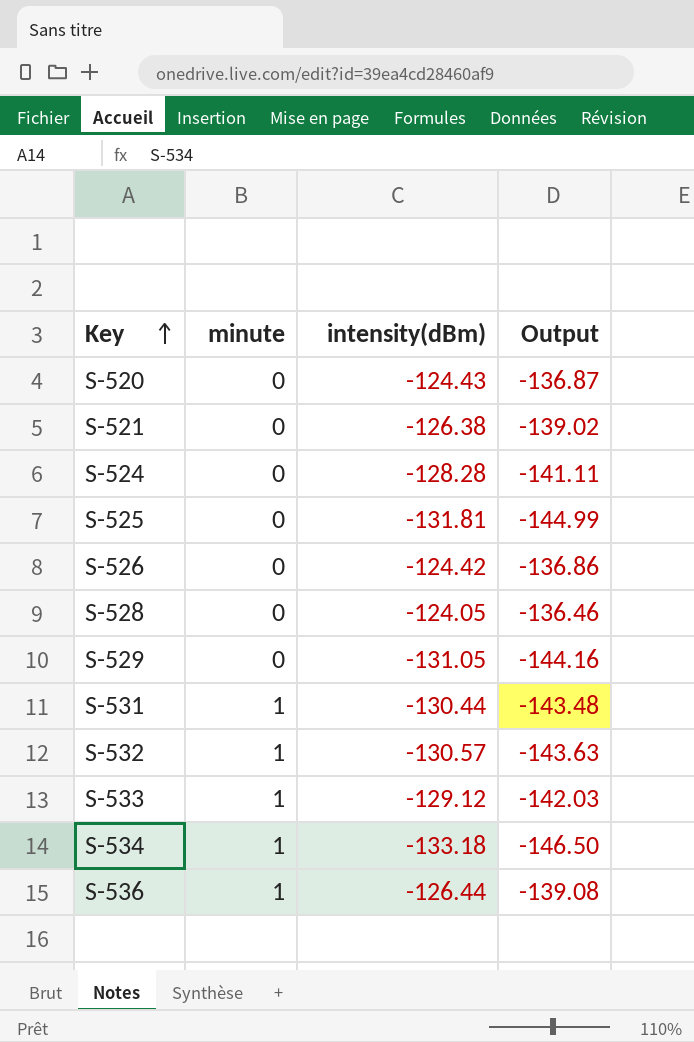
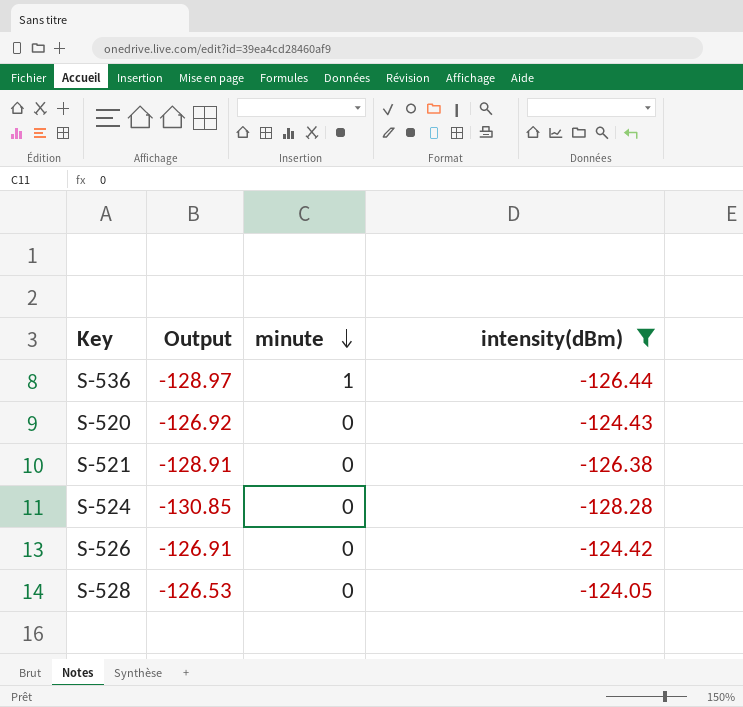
filter: none -> intensity(dBm) >= -128.28
row order: Key ascending -> minute descending
column Output | formula: [intensity(dBm)] * 1.1 -> [intensity(dBm)] * 1.02
column Output | position: 4 -> 2

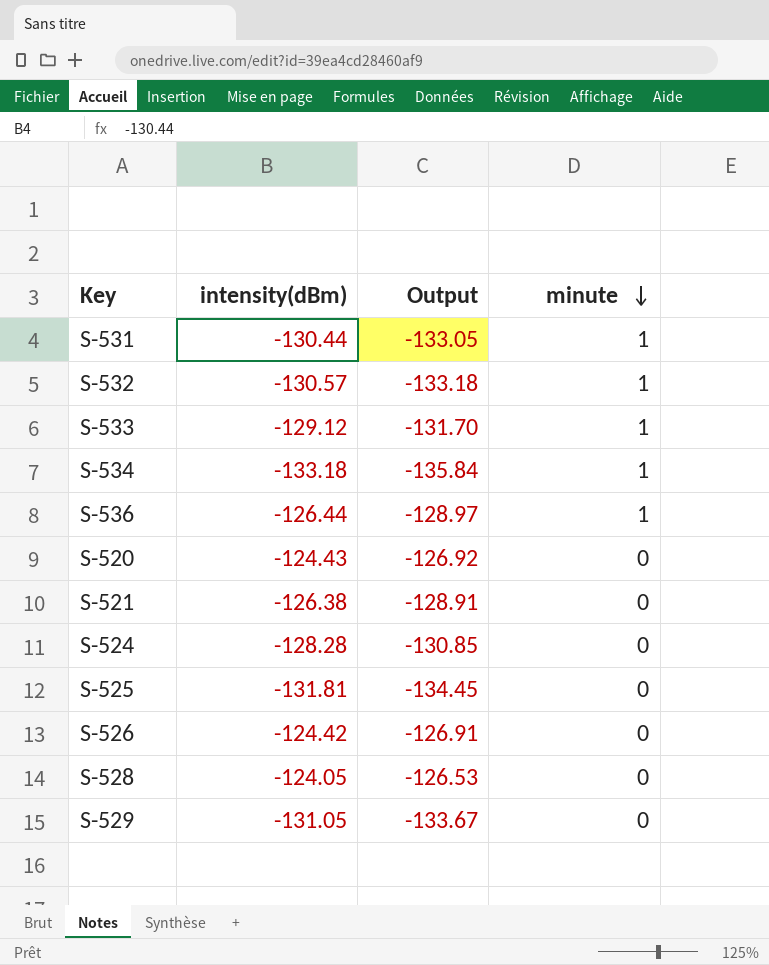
filter: intensity(dBm) >= -128.28 -> none
column intensity(dBm) | position: 4 -> 2

